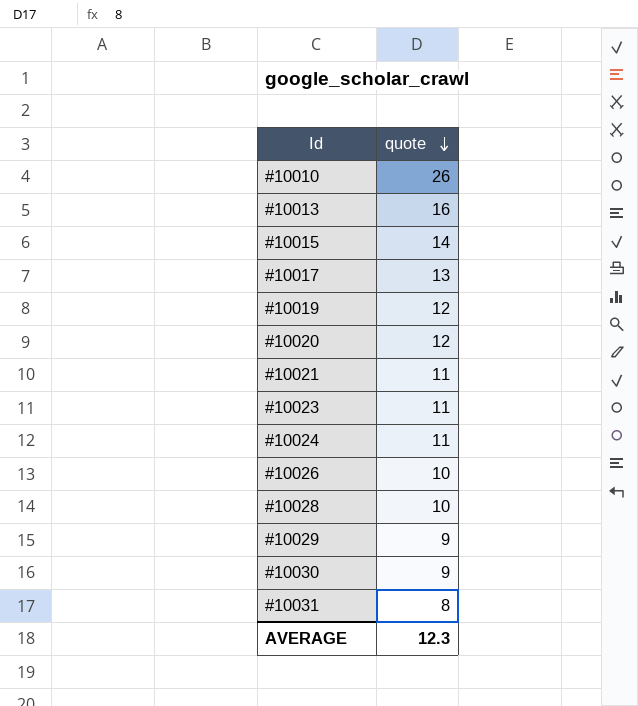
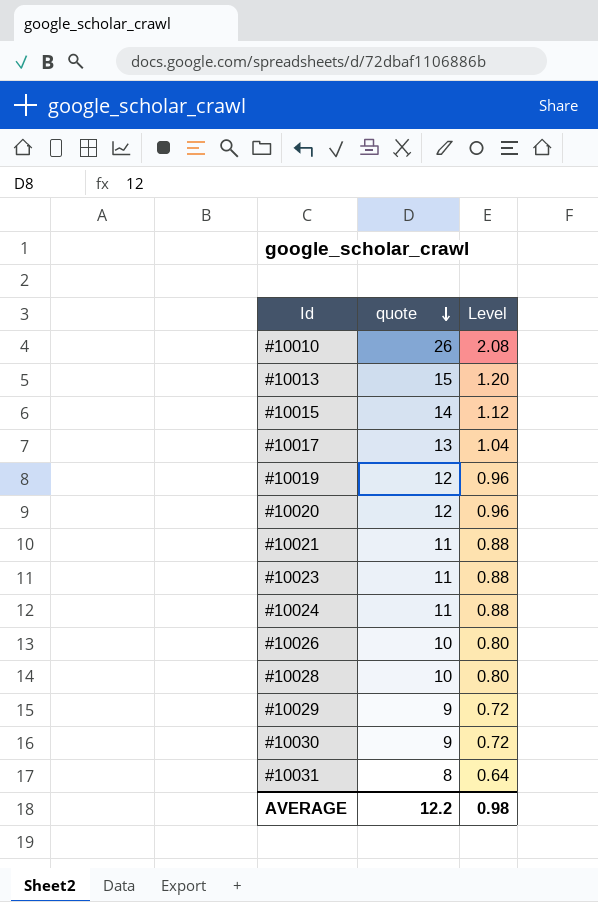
column Level | formula: none -> [quote] * 0.08
#10013 | quote: 16 -> 15
AVERAGE | quote: 12.3 -> 12.2

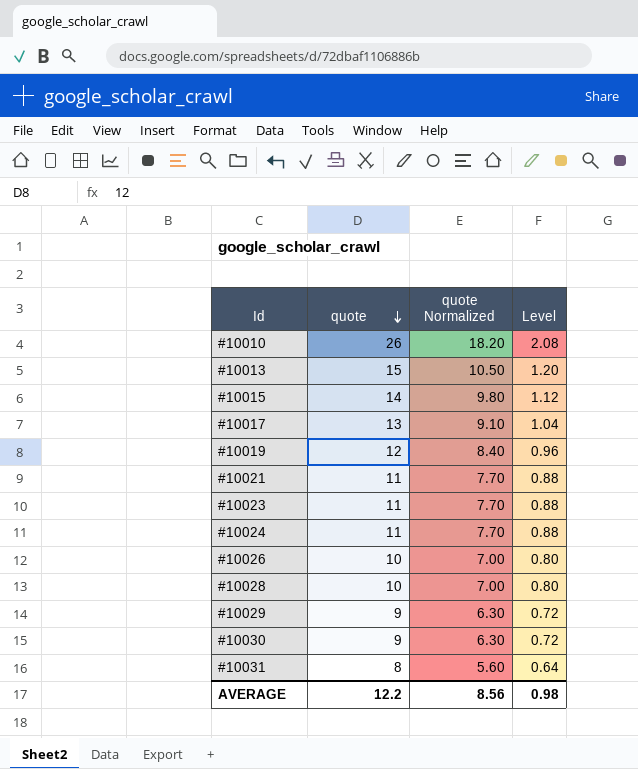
column quote Normalized | formula: none -> [quote] * 0.7
row #10020: 12 | 0.96 -> none

